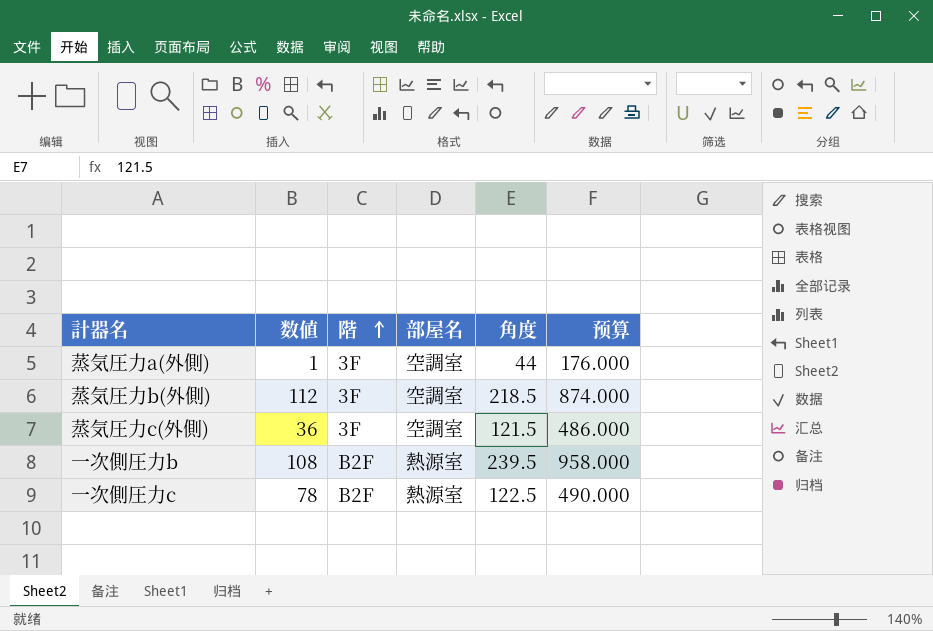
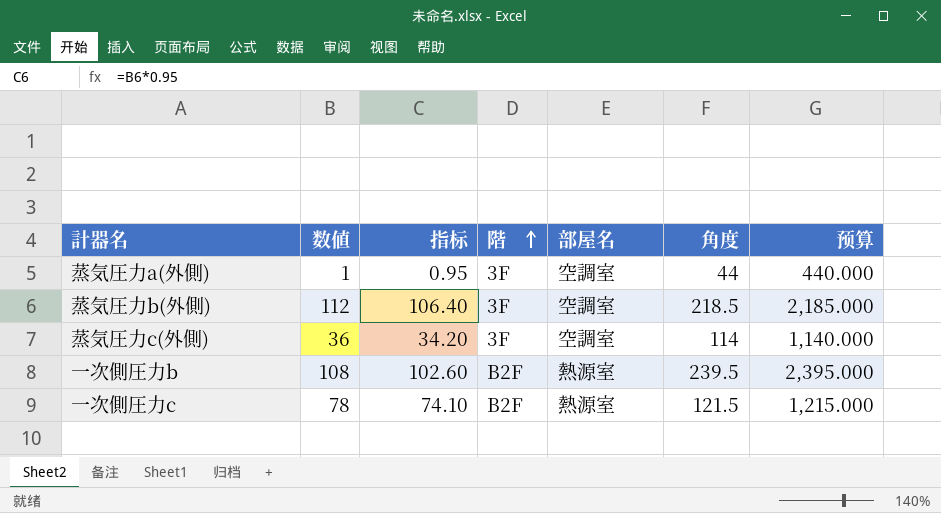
column 指标 | formula: none -> [数値] * 0.95
column 预算 | formula: [角度] * 4 -> [角度] * 10
蒸気圧力c(外側) | 角度: 121.5 -> 114
一次側圧力c | 角度: 122.5 -> 121.5

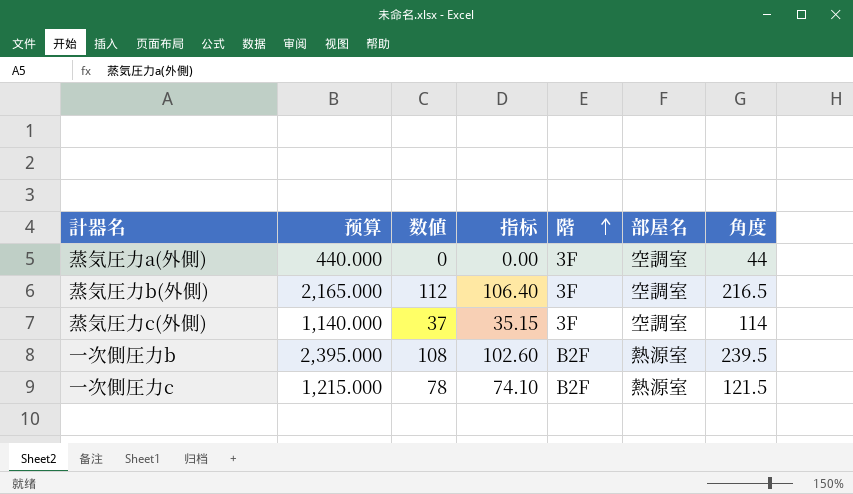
column 预算 | position: 7 -> 2
蒸気圧力a(外側) | 数値: 1 -> 0
蒸気圧力a(外側) | 指标: 0.95 -> 0.00
蒸気圧力b(外側) | 预算: 2,185.000 -> 2,165.000
蒸気圧力b(外側) | 角度: 218.5 -> 216.5
蒸気圧力c(外側) | 数値: 36 -> 37
蒸気圧力c(外側) | 指标: 34.20 -> 35.15

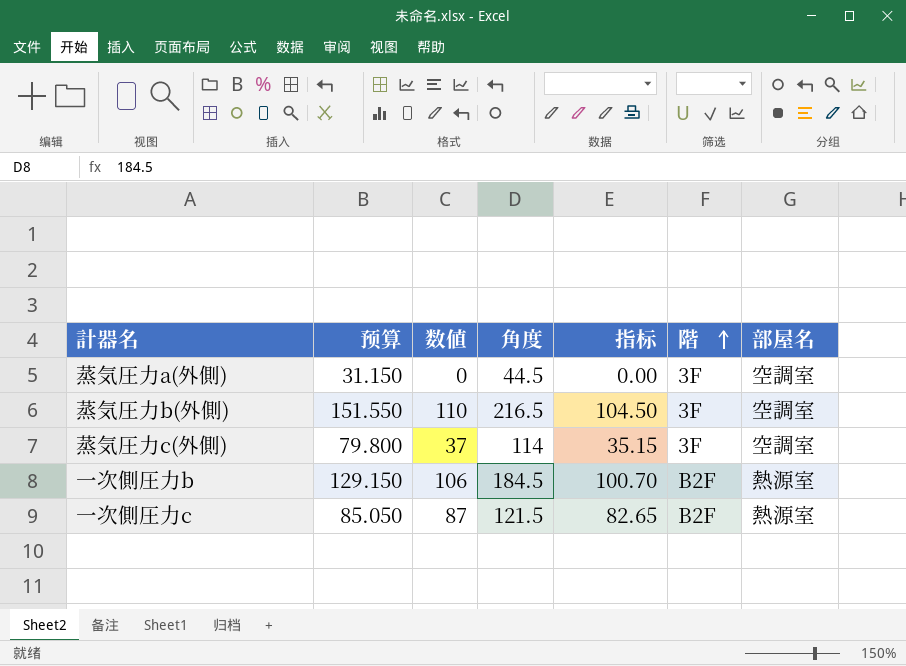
column 预算 | formula: [角度] * 10 -> [角度] * 0.7
column 角度 | position: 7 -> 4
蒸気圧力a(外側) | 角度: 44 -> 44.5
蒸気圧力b(外側) | 数値: 112 -> 110
蒸気圧力b(外側) | 指标: 106.40 -> 104.50
一次側圧力b | 数値: 108 -> 106
一次側圧力b | 角度: 239.5 -> 184.5
一次側圧力b | 指标: 102.60 -> 100.70
一次側圧力c | 数値: 78 -> 87
一次側圧力c | 指标: 74.10 -> 82.65

